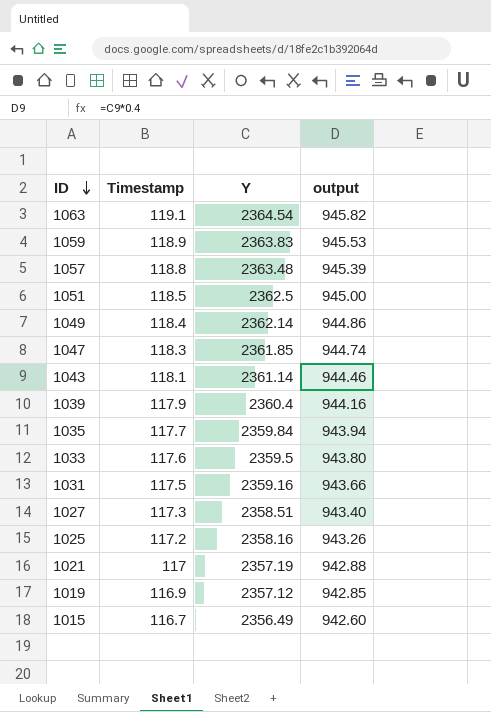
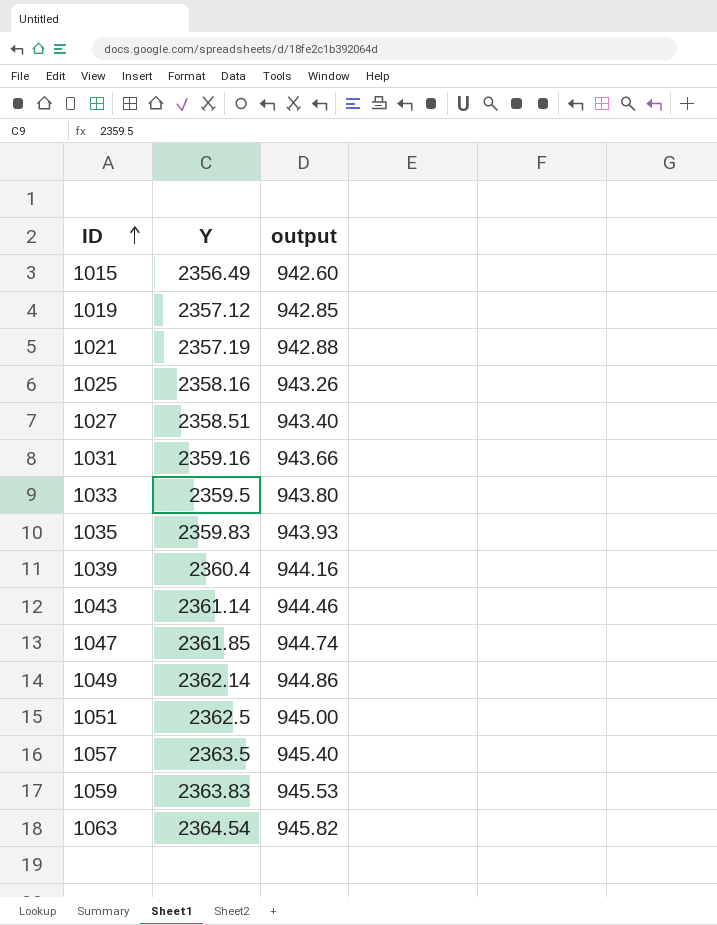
row order: ID descending -> ID ascending
column Timestamp | position: 2 -> none
1035 | Y: 2359.84 -> 2359.83
1035 | output: 943.94 -> 943.93
1057 | Y: 2363.48 -> 2363.5
1057 | output: 945.39 -> 945.40

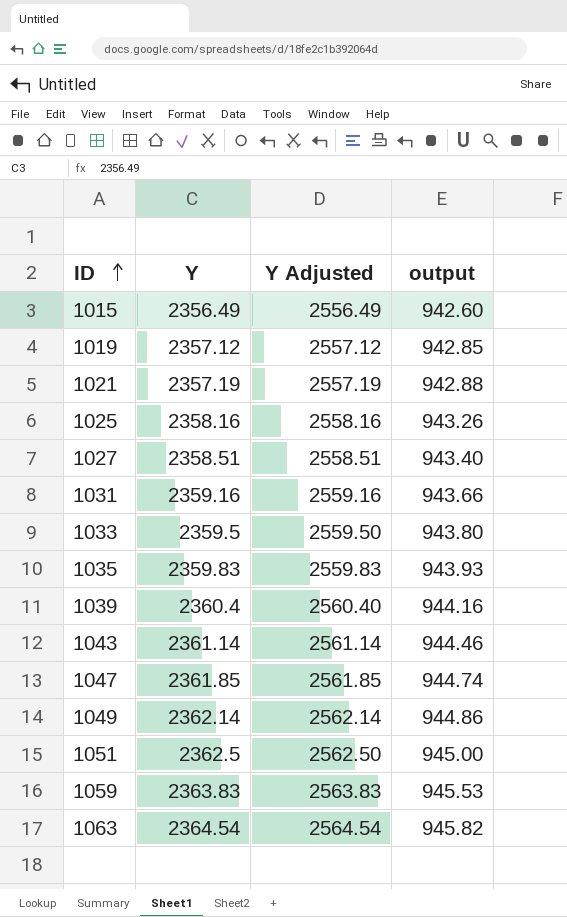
column Y Adjusted | formula: none -> [Y] + 200
row 1057: 2363.5 | 945.40 -> none

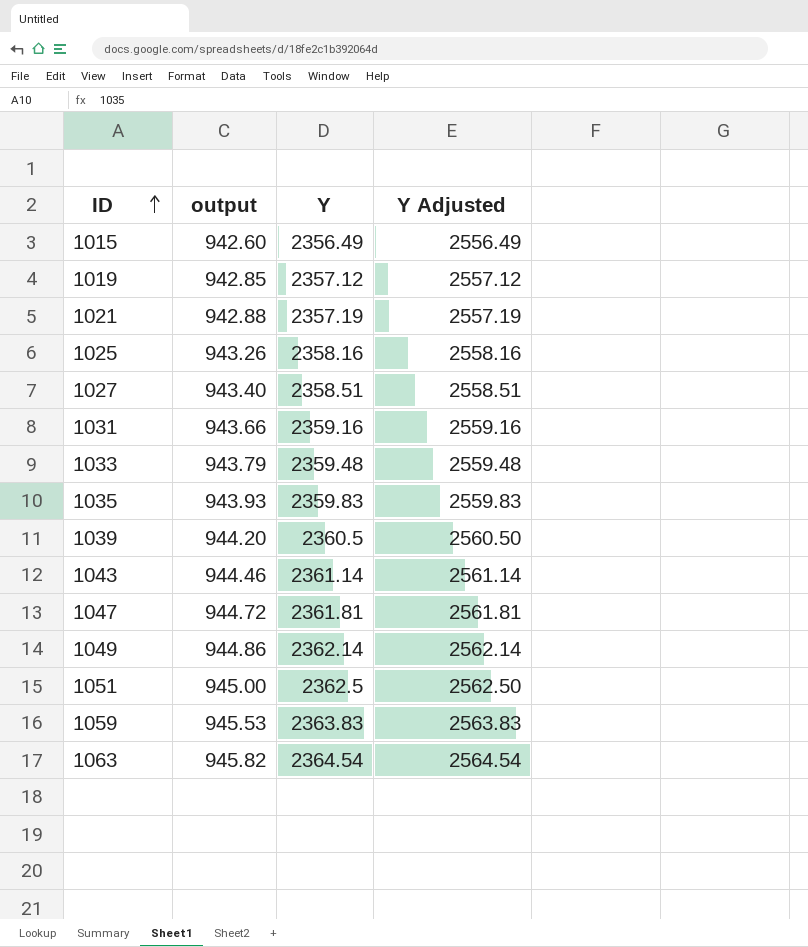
column output | position: 4 -> 2
1033 | output: 943.80 -> 943.79
1033 | Y: 2359.5 -> 2359.48
1033 | Y Adjusted: 2559.50 -> 2559.48
1039 | output: 944.16 -> 944.20
1039 | Y: 2360.4 -> 2360.5
1039 | Y Adjusted: 2560.40 -> 2560.50
1047 | output: 944.74 -> 944.72
1047 | Y: 2361.85 -> 2361.81
1047 | Y Adjusted: 2561.85 -> 2561.81

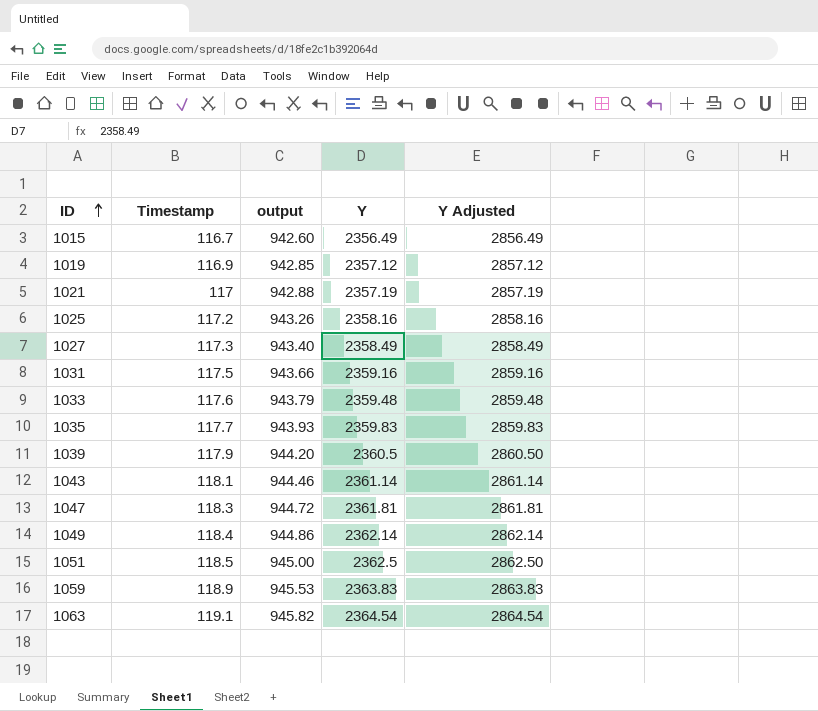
column Timestamp | position: none -> 2
column Y Adjusted | formula: [Y] + 200 -> [Y] + 500
1027 | Y: 2358.51 -> 2358.49

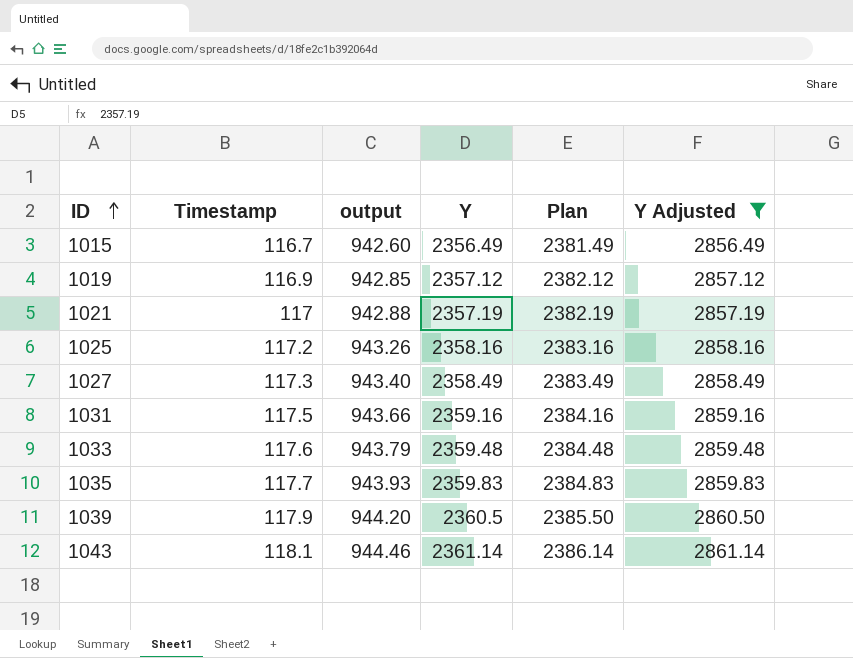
filter: none -> Y Adjusted <= 2861.14
column Plan | formula: none -> [Y] + 25

